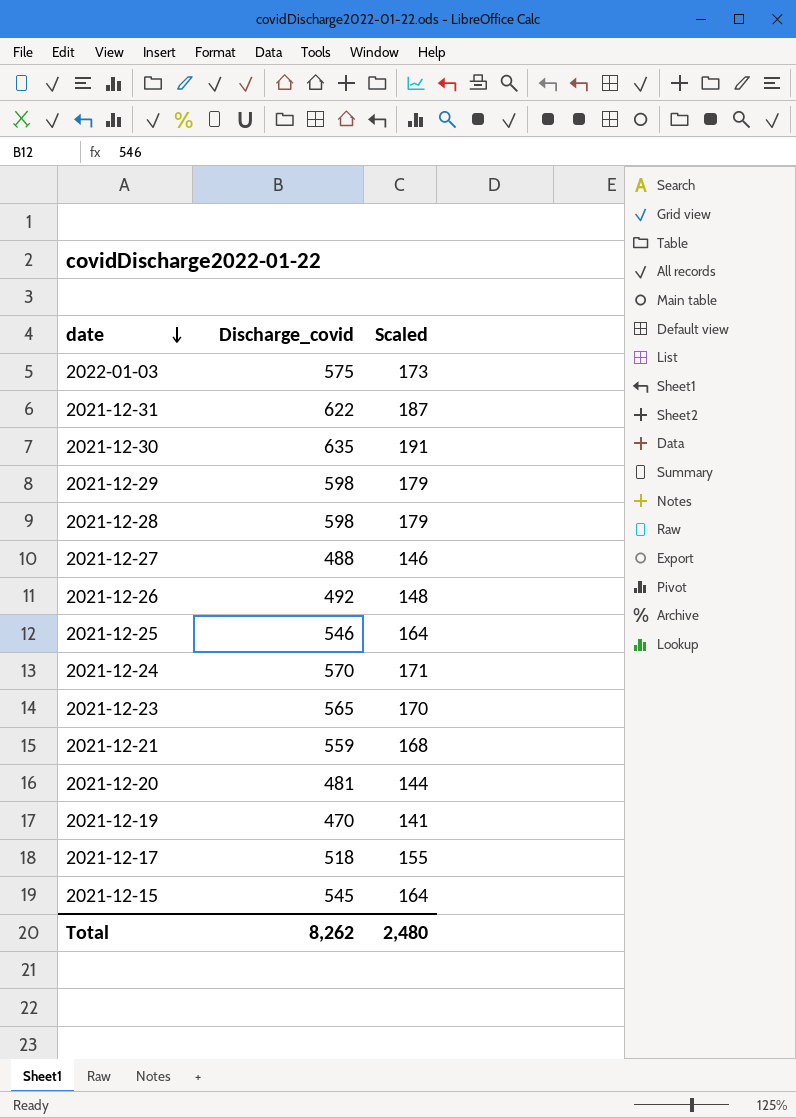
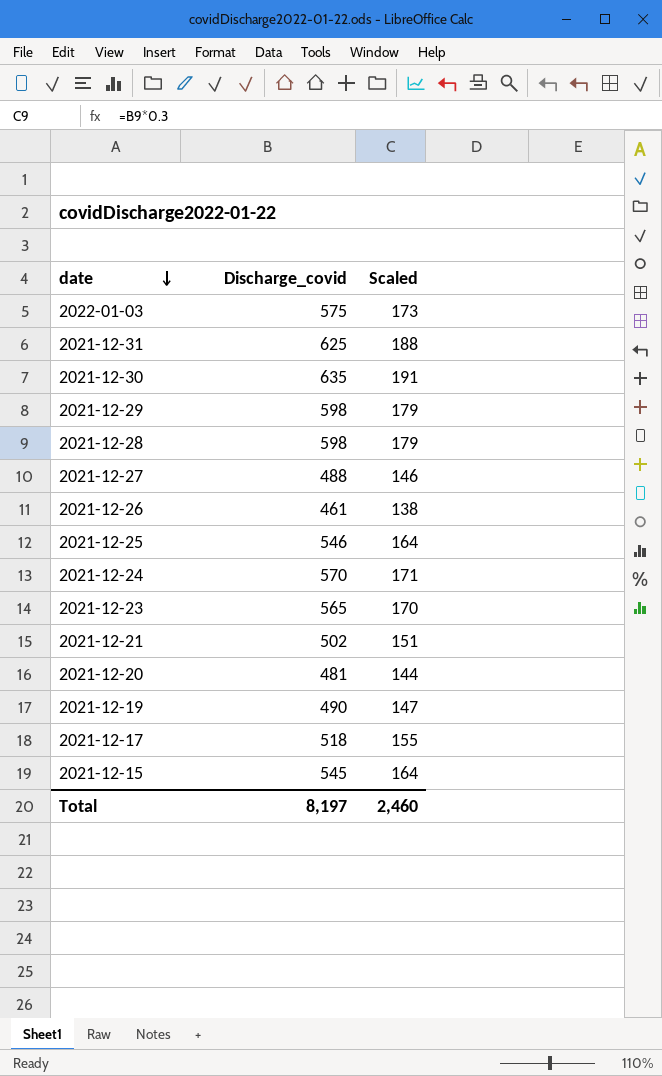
2021-12-31 | Discharge_covid: 622 -> 625
2021-12-31 | Scaled: 187 -> 188
2021-12-26 | Discharge_covid: 492 -> 461
2021-12-26 | Scaled: 148 -> 138
2021-12-21 | Discharge_covid: 559 -> 502
2021-12-21 | Scaled: 168 -> 151
2021-12-19 | Discharge_covid: 470 -> 490
2021-12-19 | Scaled: 141 -> 147
Total | Discharge_covid: 8,262 -> 8,197
Total | Scaled: 2,480 -> 2,460

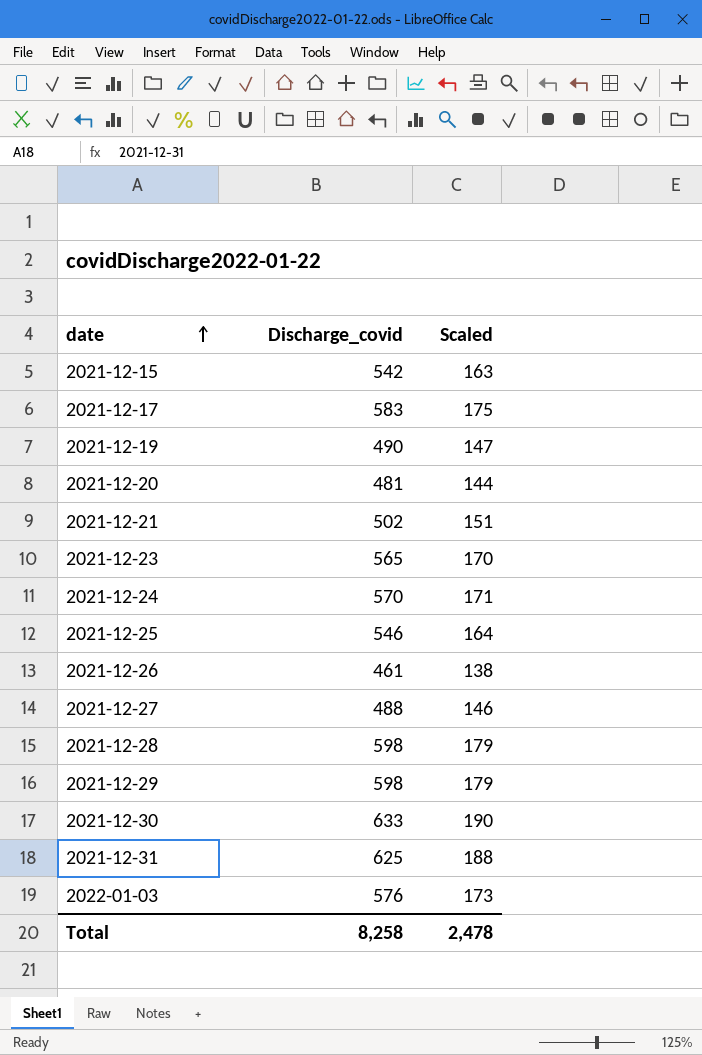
row order: date descending -> date ascending
2021-12-15 | Discharge_covid: 545 -> 542
2021-12-15 | Scaled: 164 -> 163
2021-12-17 | Discharge_covid: 518 -> 583
2021-12-17 | Scaled: 155 -> 175
2021-12-30 | Discharge_covid: 635 -> 633
2021-12-30 | Scaled: 191 -> 190
2022-01-03 | Discharge_covid: 575 -> 576
Total | Discharge_covid: 8,197 -> 8,258
Total | Scaled: 2,460 -> 2,478

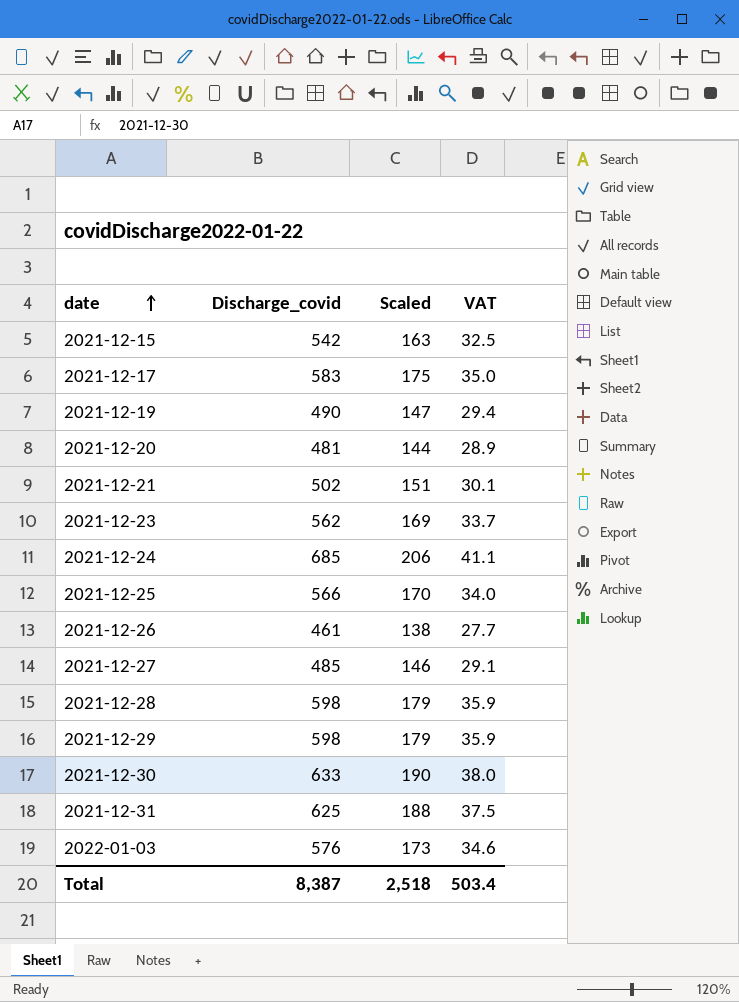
column VAT | formula: none -> [Discharge_covid] * 0.06
2021-12-23 | Discharge_covid: 565 -> 562
2021-12-23 | Scaled: 170 -> 169
2021-12-24 | Discharge_covid: 570 -> 685
2021-12-24 | Scaled: 171 -> 206
2021-12-25 | Discharge_covid: 546 -> 566
2021-12-25 | Scaled: 164 -> 170
2021-12-27 | Discharge_covid: 488 -> 485
Total | Discharge_covid: 8,258 -> 8,387
Total | Scaled: 2,478 -> 2,518

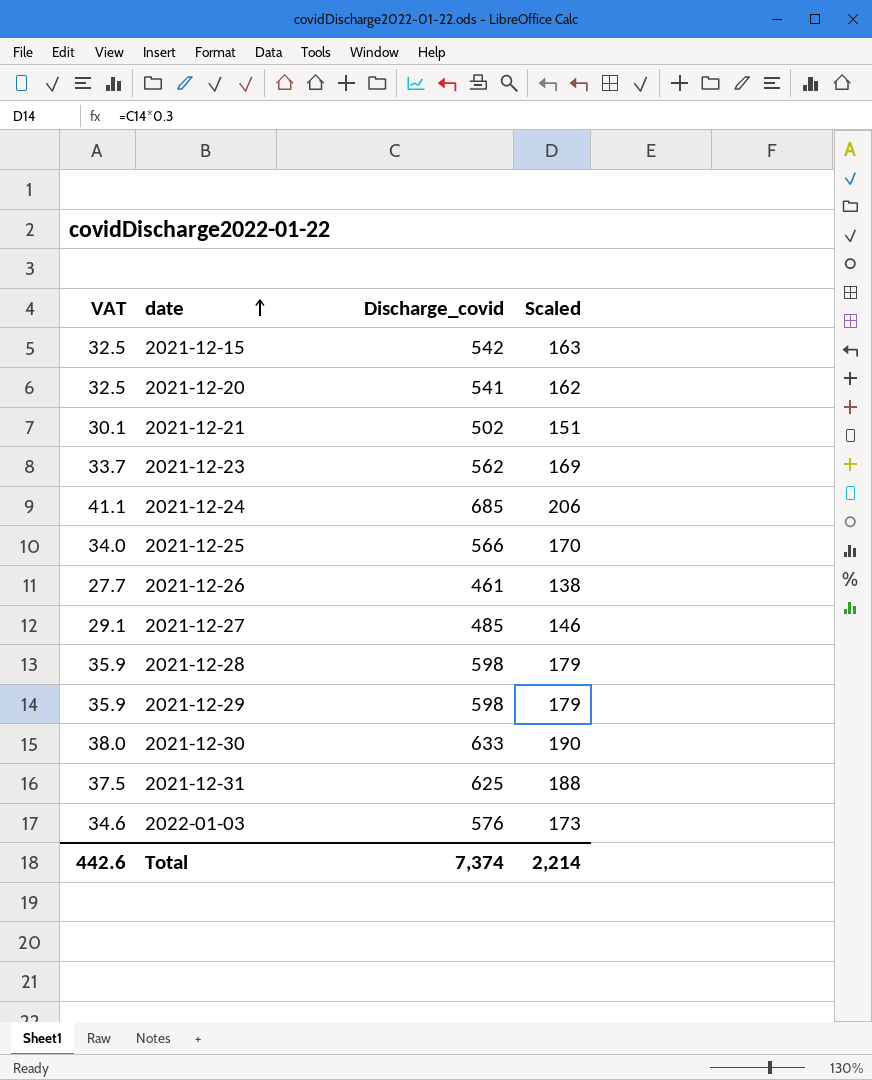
column VAT | position: 4 -> 1
row 2021-12-17: 583 | 175 | 35.0 -> none
row 2021-12-19: 490 | 147 | 29.4 -> none
2021-12-20 | VAT: 28.9 -> 32.5
2021-12-20 | Discharge_covid: 481 -> 541
2021-12-20 | Scaled: 144 -> 162
Total | VAT: 503.4 -> 442.6
Total | Discharge_covid: 8,387 -> 7,374
Total | Scaled: 2,518 -> 2,214

